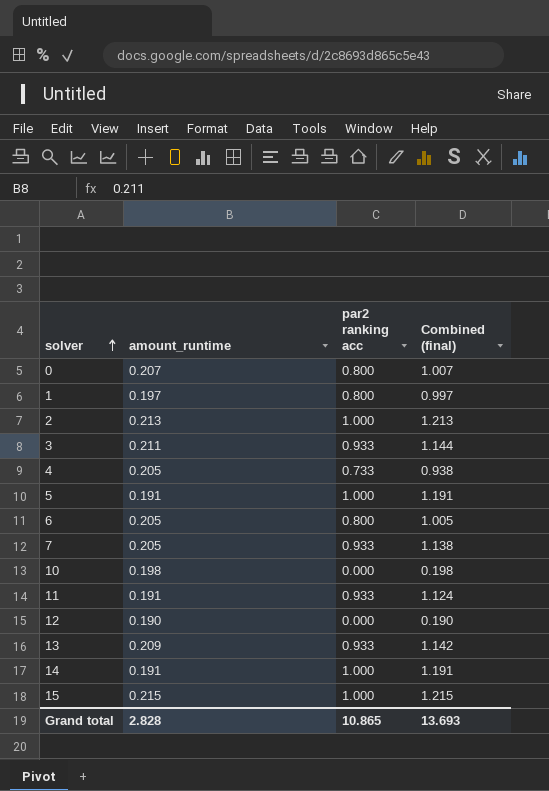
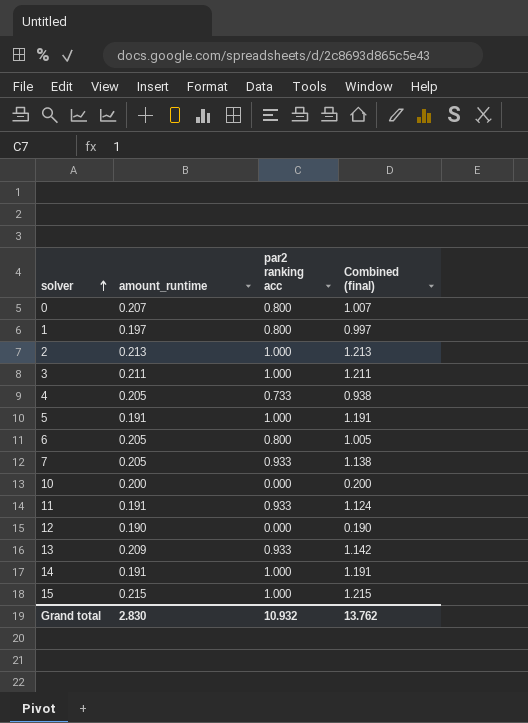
3 | par2 ranking acc: 0.933 -> 1.000
3 | Combined (final): 1.144 -> 1.211
10 | amount_runtime: 0.198 -> 0.200
10 | Combined (final): 0.198 -> 0.200
Grand total | amount_runtime: 2.828 -> 2.830
Grand total | par2 ranking acc: 10.865 -> 10.932
Grand total | Combined (final): 13.693 -> 13.762

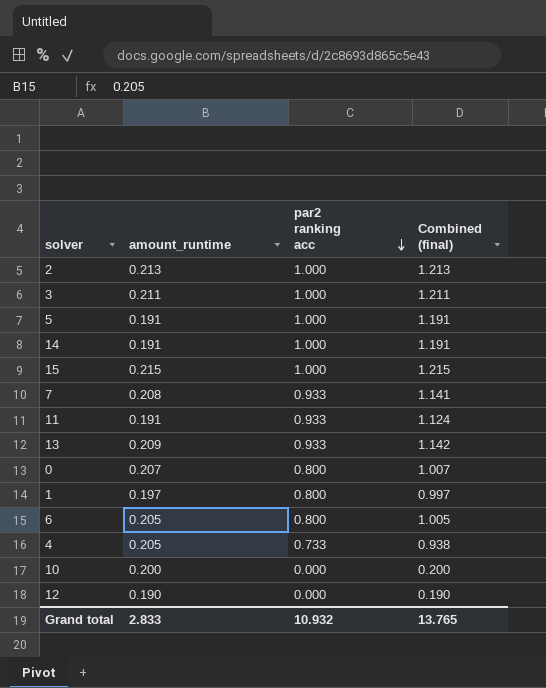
row order: solver ascending -> par2 ranking acc descending
7 | amount_runtime: 0.205 -> 0.208
7 | Combined (final): 1.138 -> 1.141
Grand total | amount_runtime: 2.830 -> 2.833
Grand total | Combined (final): 13.762 -> 13.765

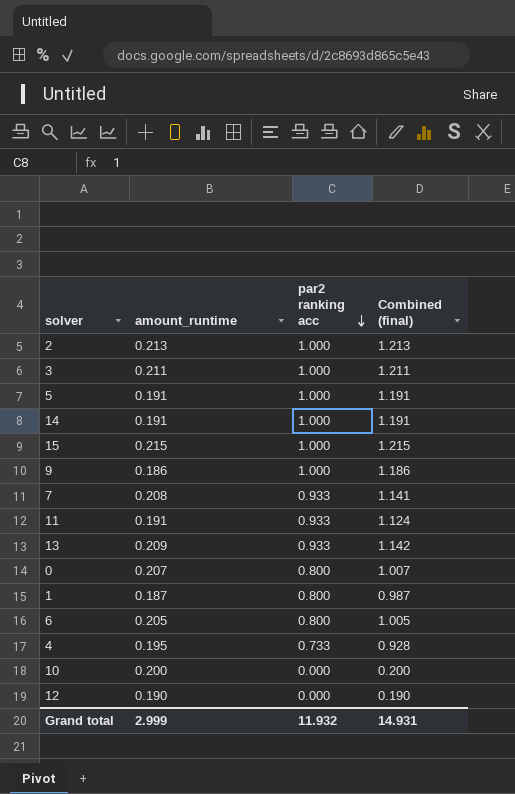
row 9: none -> 0.186 | 1.000 | 1.186
1 | amount_runtime: 0.197 -> 0.187
1 | Combined (final): 0.997 -> 0.987
4 | amount_runtime: 0.205 -> 0.195
4 | Combined (final): 0.938 -> 0.928
Grand total | amount_runtime: 2.833 -> 2.999
Grand total | par2 ranking acc: 10.932 -> 11.932
Grand total | Combined (final): 13.765 -> 14.931

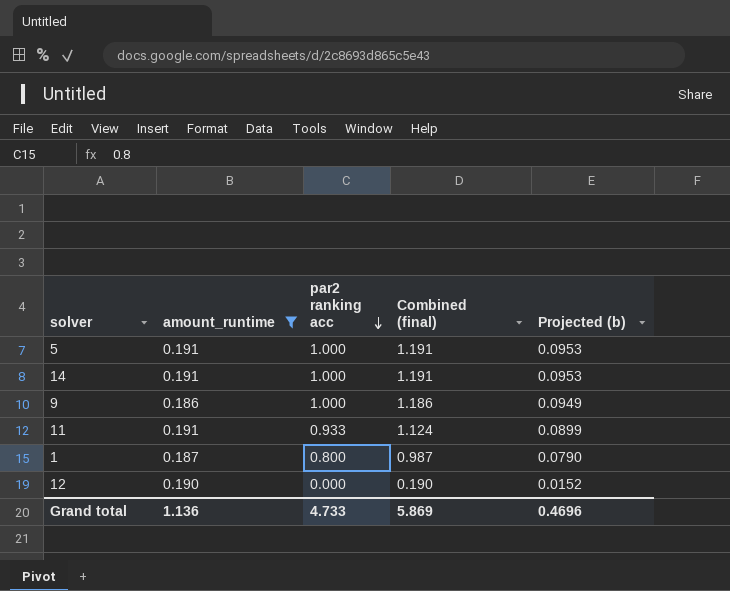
filter: none -> amount_runtime <= 0.191
column Projected (b) | formula: none -> [Combined (final)] * 0.08
Grand total | amount_runtime: 2.999 -> 1.136
Grand total | par2 ranking acc: 11.932 -> 4.733
Grand total | Combined (final): 14.931 -> 5.869

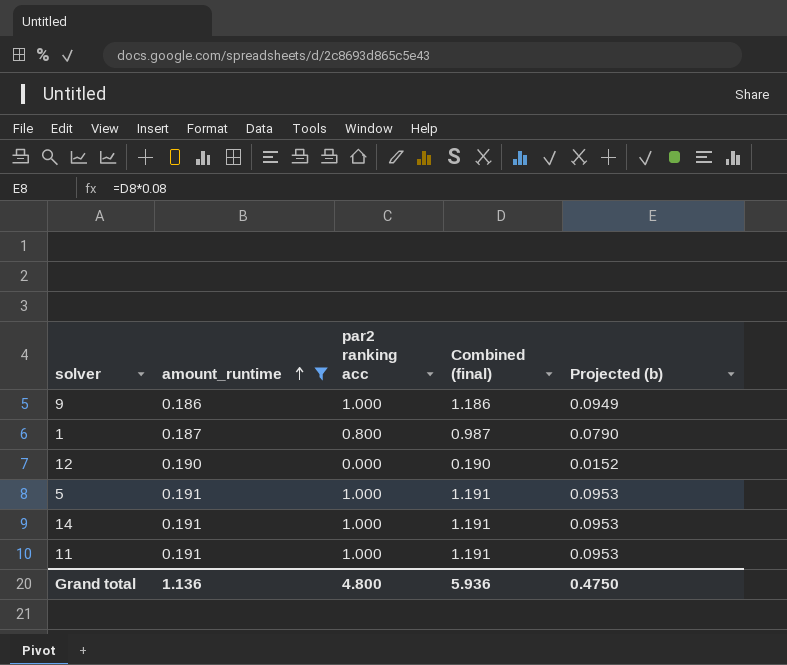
row order: par2 ranking acc descending -> amount_runtime ascending
11 | par2 ranking acc: 0.933 -> 1.000
11 | Combined (final): 1.124 -> 1.191
11 | Projected (b): 0.0899 -> 0.0953
Grand total | par2 ranking acc: 4.733 -> 4.800
Grand total | Combined (final): 5.869 -> 5.936
Grand total | Projected (b): 0.4696 -> 0.4750

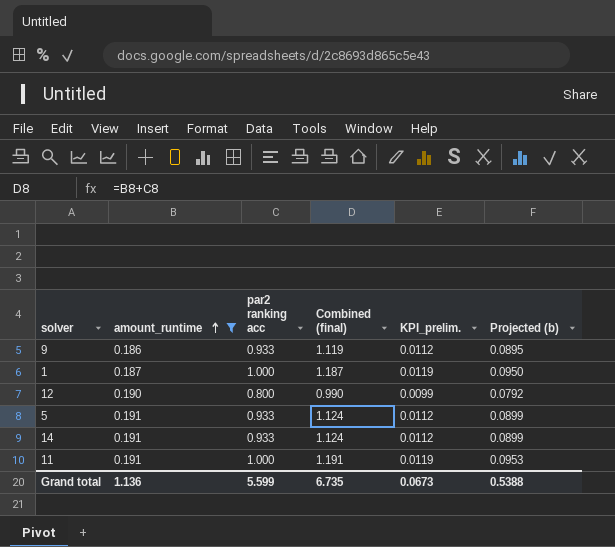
column KPI_prelim. | formula: none -> [Combined (final)] * 0.01
9 | par2 ranking acc: 1.000 -> 0.933
9 | Combined (final): 1.186 -> 1.119
9 | Projected (b): 0.0949 -> 0.0895
1 | par2 ranking acc: 0.800 -> 1.000
1 | Combined (final): 0.987 -> 1.187
1 | Projected (b): 0.0790 -> 0.0950
12 | par2 ranking acc: 0.000 -> 0.800
12 | Combined (final): 0.190 -> 0.990
12 | Projected (b): 0.0152 -> 0.0792
5 | par2 ranking acc: 1.000 -> 0.933
5 | Combined (final): 1.191 -> 1.124
5 | Projected (b): 0.0953 -> 0.0899
14 | par2 ranking acc: 1.000 -> 0.933
14 | Combined (final): 1.191 -> 1.124
14 | Projected (b): 0.0953 -> 0.0899
Grand total | par2 ranking acc: 4.800 -> 5.599
Grand total | Combined (final): 5.936 -> 6.735
Grand total | Projected (b): 0.4750 -> 0.5388

